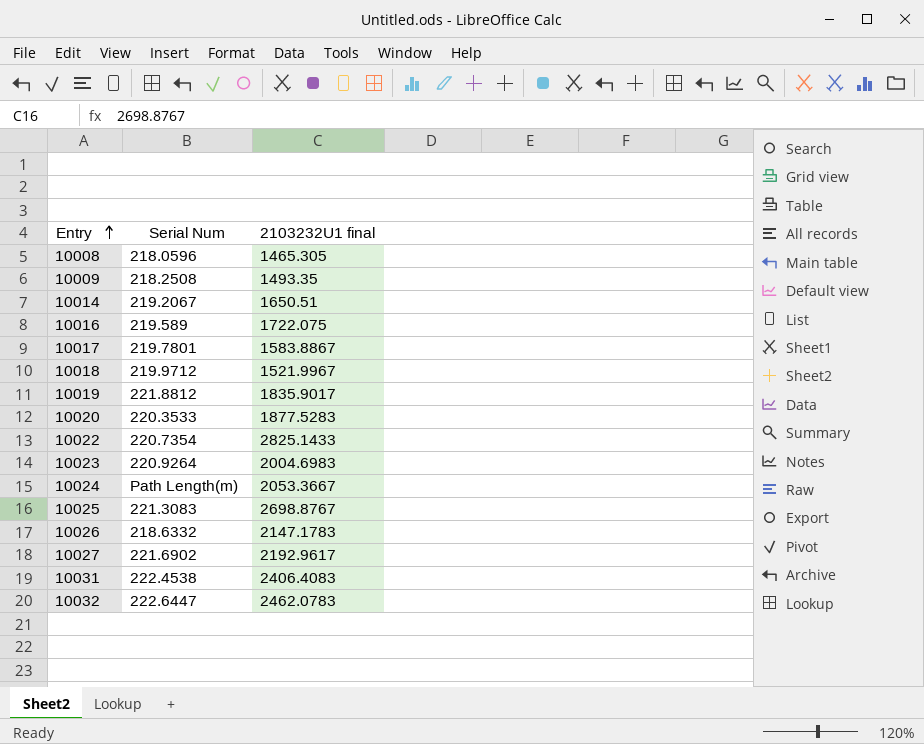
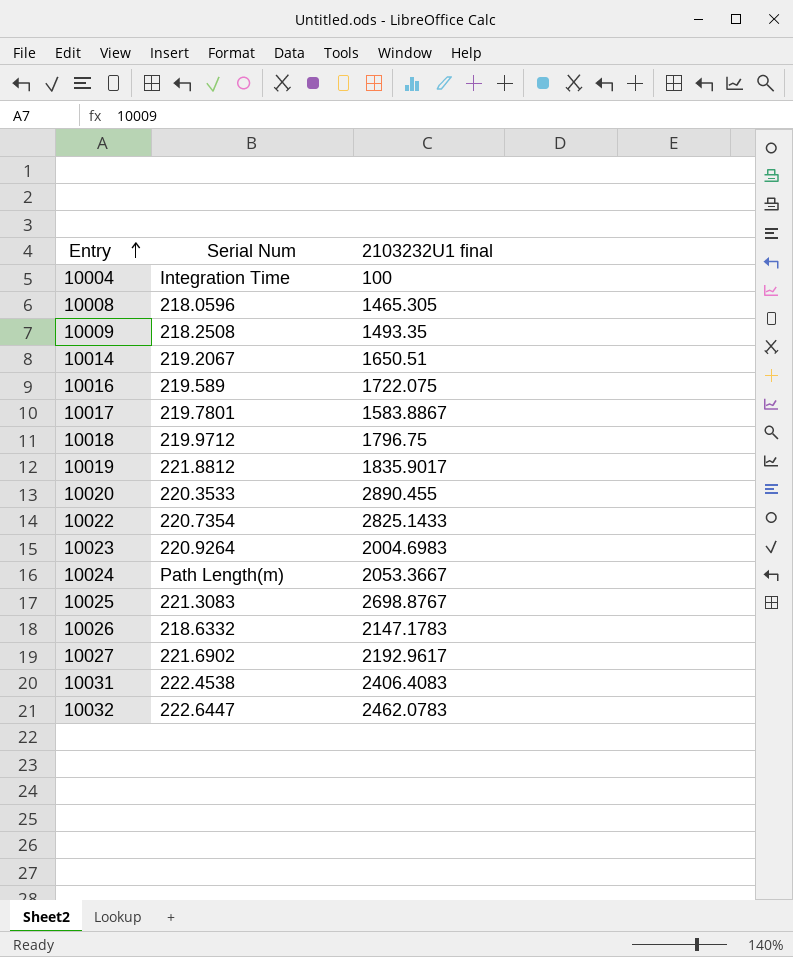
row 10004: none -> Integration Time | 100
10018 | 2103232U1 final: 1521.9967 -> 1796.75
10020 | 2103232U1 final: 1877.5283 -> 2890.455

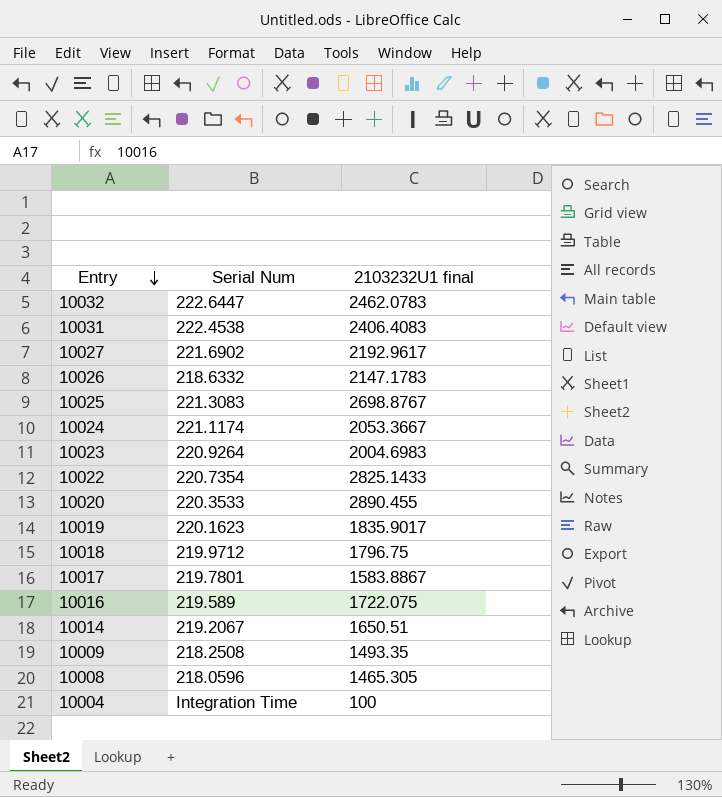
row order: Entry ascending -> Entry descending
10024 | Serial Num: Path Length(m) -> 221.1174
10019 | Serial Num: 221.8812 -> 220.1623

